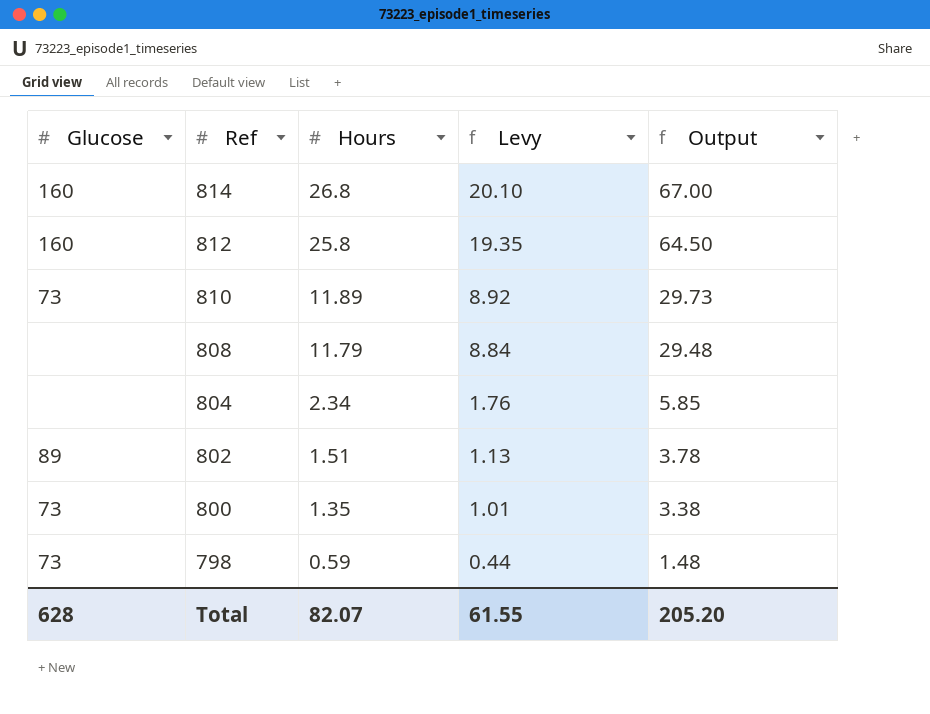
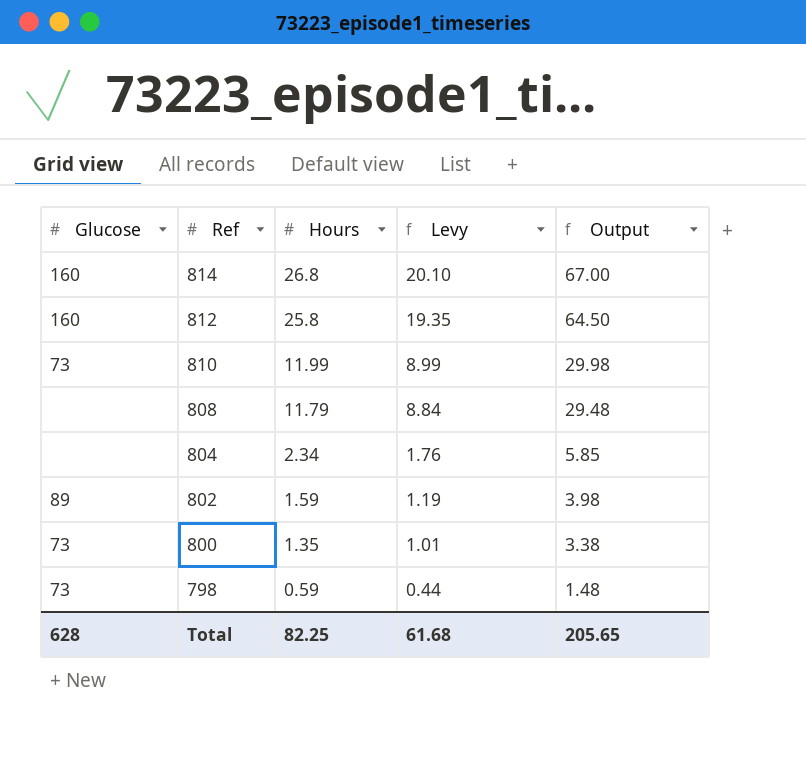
810 | Hours: 11.89 -> 11.99
810 | Levy: 8.92 -> 8.99
810 | Output: 29.73 -> 29.98
802 | Hours: 1.51 -> 1.59
802 | Levy: 1.13 -> 1.19
802 | Output: 3.78 -> 3.98
Total | Hours: 82.07 -> 82.25
Total | Levy: 61.55 -> 61.68
Total | Output: 205.20 -> 205.65

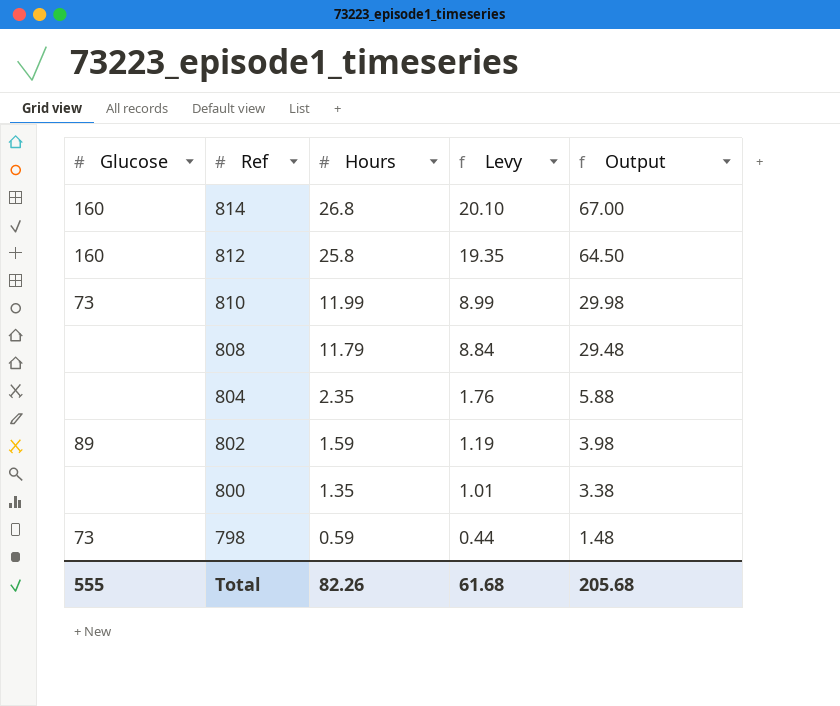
804 | Hours: 2.34 -> 2.35
804 | Output: 5.85 -> 5.88
800 | Glucose: 73 -> none
Total | Glucose: 628 -> 555
Total | Hours: 82.25 -> 82.26
Total | Output: 205.65 -> 205.68

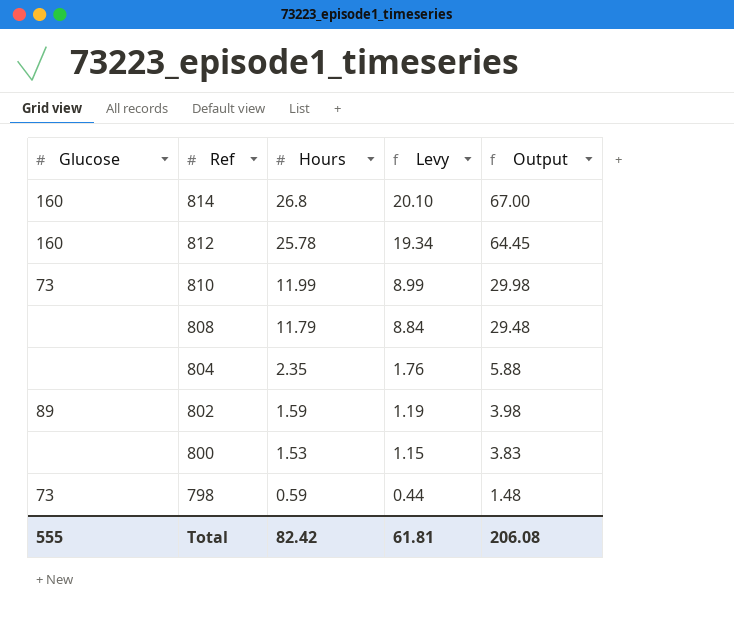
812 | Hours: 25.8 -> 25.78
812 | Levy: 19.35 -> 19.34
812 | Output: 64.50 -> 64.45
800 | Hours: 1.35 -> 1.53
800 | Levy: 1.01 -> 1.15
800 | Output: 3.38 -> 3.83
Total | Hours: 82.26 -> 82.42
Total | Levy: 61.68 -> 61.81
Total | Output: 205.68 -> 206.08

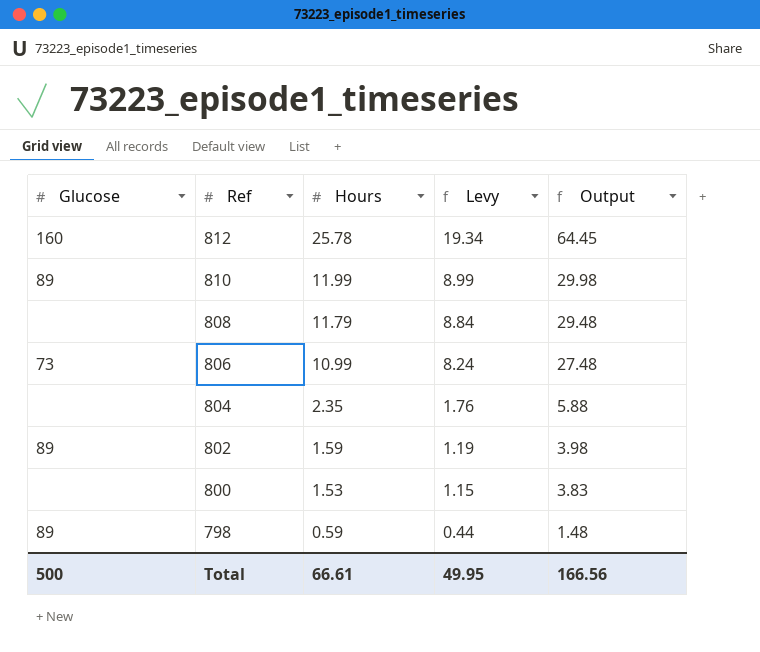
row 814: 160 | 26.8 | 20.10 | 67.00 -> none
810 | Glucose: 73 -> 89
row 806: none -> 73 | 10.99 | 8.24 | 27.48
798 | Glucose: 73 -> 89
Total | Glucose: 555 -> 500
Total | Hours: 82.42 -> 66.61
Total | Levy: 61.81 -> 49.95
Total | Output: 206.08 -> 166.56

